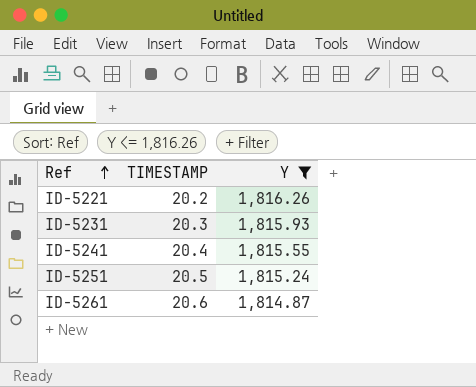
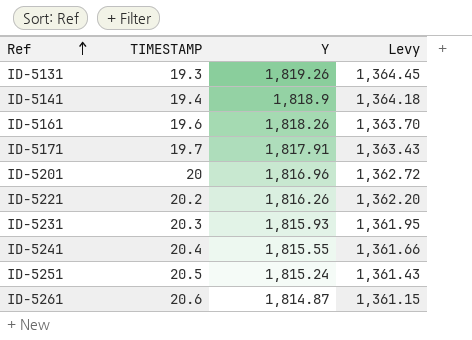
filter: Y <= 1,816.26 -> none
column Levy | formula: none -> [Y] * 0.75

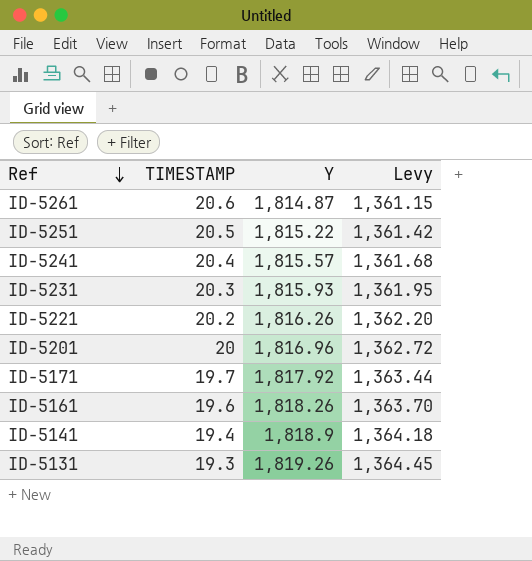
row order: Ref ascending -> Ref descending
ID-5251 | Y: 1,815.24 -> 1,815.22
ID-5251 | Levy: 1,361.43 -> 1,361.42
ID-5241 | Y: 1,815.55 -> 1,815.57
ID-5241 | Levy: 1,361.66 -> 1,361.68
ID-5171 | Y: 1,817.91 -> 1,817.92
ID-5171 | Levy: 1,363.43 -> 1,363.44

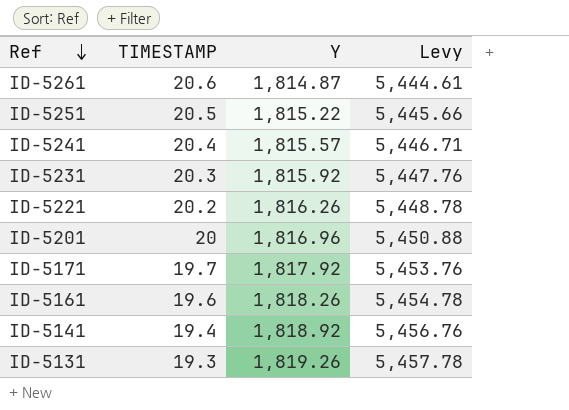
column Levy | formula: [Y] * 0.75 -> [Y] * 3
ID-5231 | Y: 1,815.93 -> 1,815.92
ID-5141 | Y: 1,818.9 -> 1,818.92

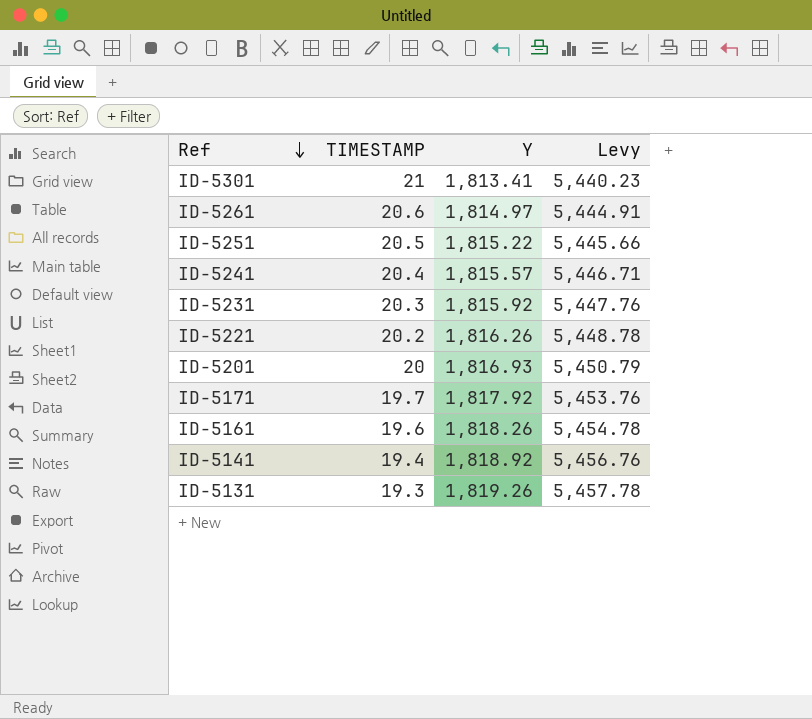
row ID-5301: none -> 21 | 1,813.41 | 5,440.23
ID-5261 | Y: 1,814.87 -> 1,814.97
ID-5261 | Levy: 5,444.61 -> 5,444.91
ID-5201 | Y: 1,816.96 -> 1,816.93
ID-5201 | Levy: 5,450.88 -> 5,450.79

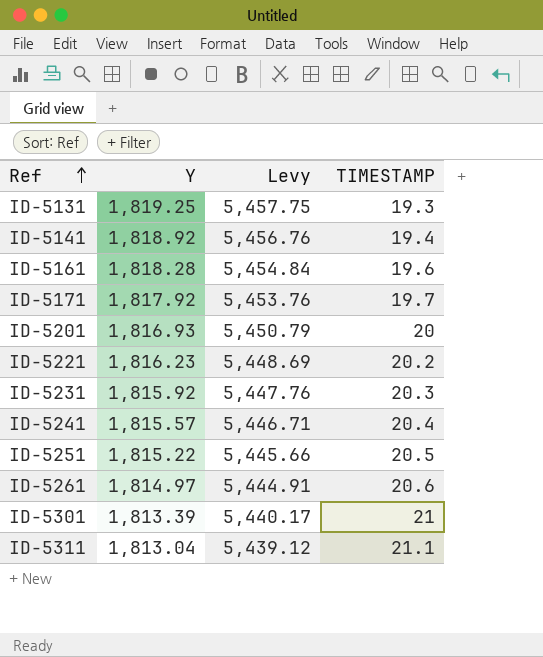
row order: Ref descending -> Ref ascending
column TIMESTAMP | position: 2 -> 4
ID-5131 | Y: 1,819.26 -> 1,819.25
ID-5131 | Levy: 5,457.78 -> 5,457.75
ID-5161 | Y: 1,818.26 -> 1,818.28
ID-5161 | Levy: 5,454.78 -> 5,454.84
ID-5221 | Y: 1,816.26 -> 1,816.23
ID-5221 | Levy: 5,448.78 -> 5,448.69
ID-5301 | Y: 1,813.41 -> 1,813.39
ID-5301 | Levy: 5,440.23 -> 5,440.17
row ID-5311: none -> 1,813.04 | 5,439.12 | 21.1

